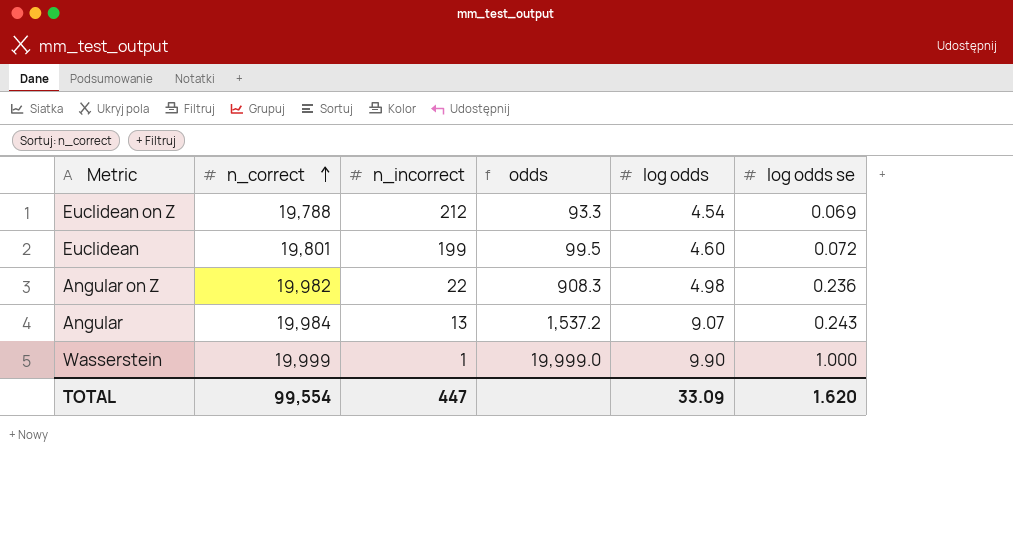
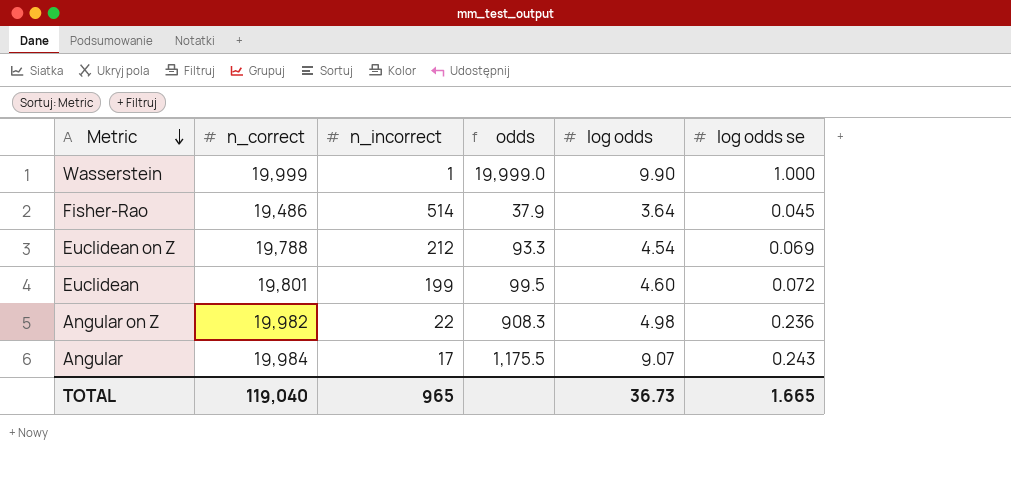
row order: n_correct ascending -> Metric descending
row Fisher-Rao: none -> 19,486 | 514 | 37.9 | 3.64 | 0.045
Angular | n_incorrect: 13 -> 17
Angular | odds: 1,537.2 -> 1,175.5
TOTAL | n_correct: 99,554 -> 119,040
TOTAL | n_incorrect: 447 -> 965
TOTAL | log odds: 33.09 -> 36.73
TOTAL | log odds se: 1.620 -> 1.665

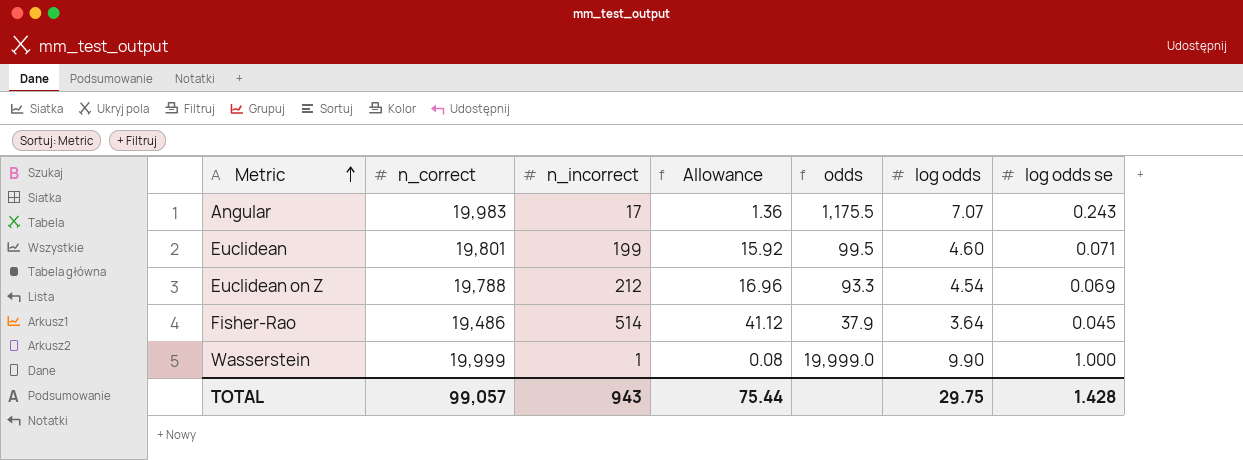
row order: Metric descending -> Metric ascending
column Allowance | formula: none -> [n_incorrect] * 0.08
row Angular on Z: 19,982 | 22 | 908.3 | 4.98 | 0.236 -> none
Angular | n_correct: 19,984 -> 19,983
Angular | log odds: 9.07 -> 7.07
Euclidean | log odds se: 0.072 -> 0.071
TOTAL | n_correct: 119,040 -> 99,057
TOTAL | n_incorrect: 965 -> 943
TOTAL | log odds: 36.73 -> 29.75
TOTAL | log odds se: 1.665 -> 1.428

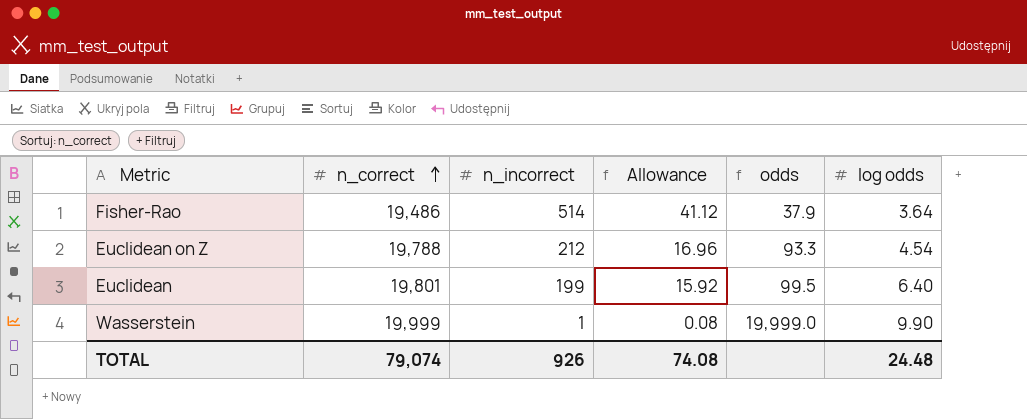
row order: Metric ascending -> n_correct ascending
column log odds se | position: 7 -> none
row Angular: 19,983 | 17 | 1.36 | 1,175.5 | 7.07 | 0.243 -> none
Euclidean | log odds: 4.60 -> 6.40
TOTAL | n_correct: 99,057 -> 79,074
TOTAL | n_incorrect: 943 -> 926
TOTAL | Allowance: 75.44 -> 74.08
TOTAL | log odds: 29.75 -> 24.48

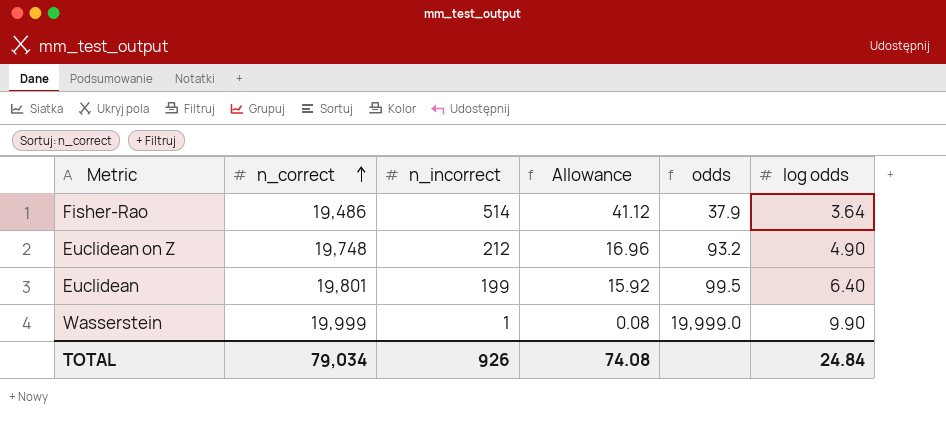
Euclidean on Z | n_correct: 19,788 -> 19,748
Euclidean on Z | odds: 93.3 -> 93.2
Euclidean on Z | log odds: 4.54 -> 4.90
TOTAL | n_correct: 79,074 -> 79,034
TOTAL | log odds: 24.48 -> 24.84

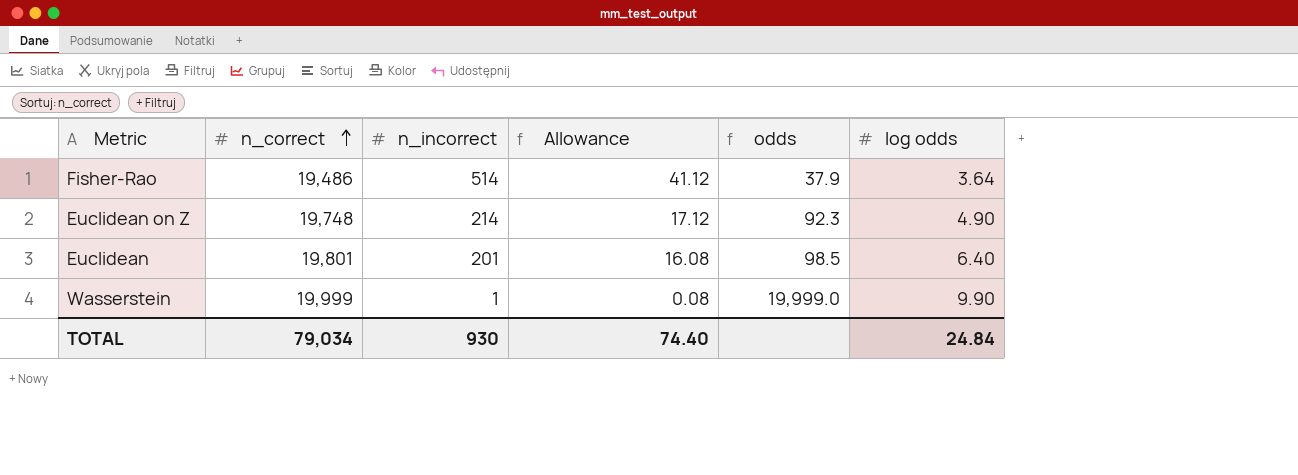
Euclidean on Z | n_incorrect: 212 -> 214
Euclidean on Z | Allowance: 16.96 -> 17.12
Euclidean on Z | odds: 93.2 -> 92.3
Euclidean | n_incorrect: 199 -> 201
Euclidean | Allowance: 15.92 -> 16.08
Euclidean | odds: 99.5 -> 98.5
TOTAL | n_incorrect: 926 -> 930
TOTAL | Allowance: 74.08 -> 74.40

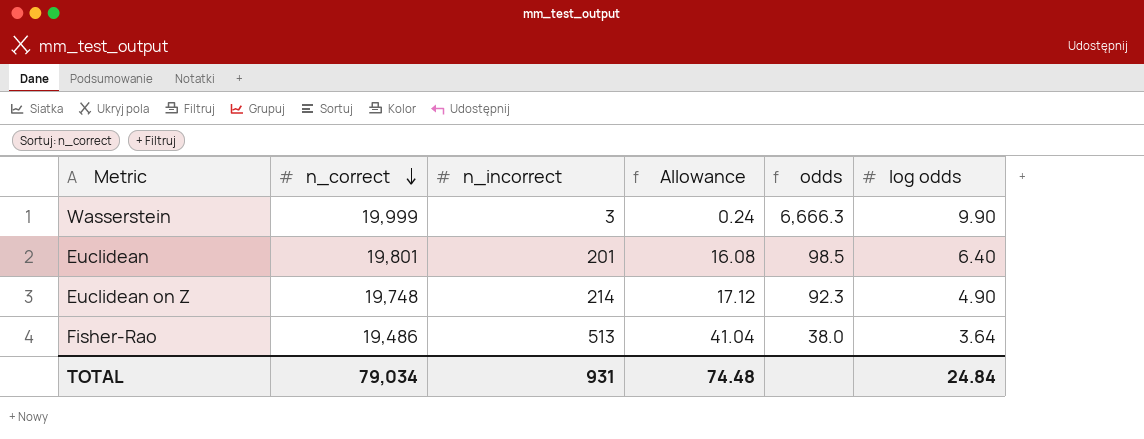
row order: n_correct ascending -> n_correct descending
Wasserstein | n_incorrect: 1 -> 3
Wasserstein | Allowance: 0.08 -> 0.24
Wasserstein | odds: 19,999.0 -> 6,666.3
Fisher-Rao | n_incorrect: 514 -> 513
Fisher-Rao | Allowance: 41.12 -> 41.04
Fisher-Rao | odds: 37.9 -> 38.0
TOTAL | n_incorrect: 930 -> 931
TOTAL | Allowance: 74.40 -> 74.48

